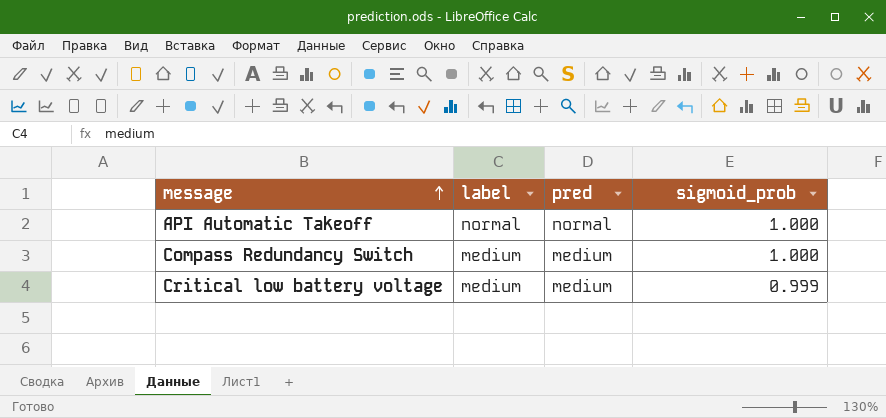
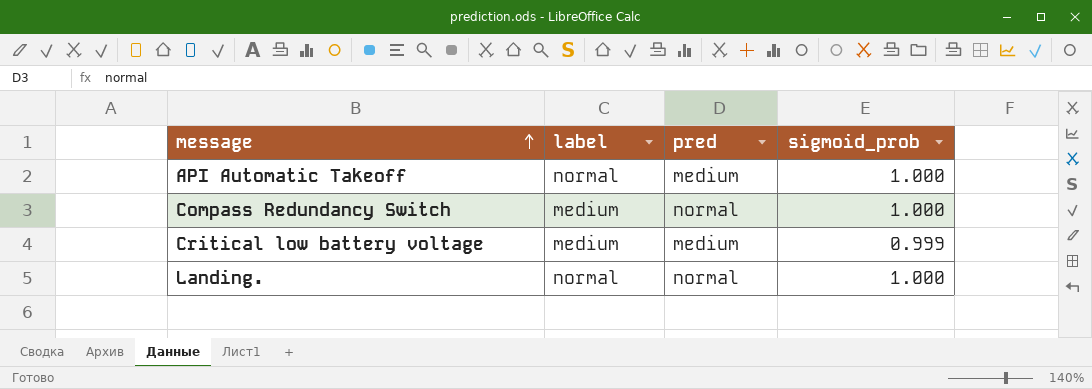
API Automatic Takeoff | pred: normal -> medium
Compass Redundancy Switch | pred: medium -> normal
row Landing.: none -> normal | normal | 1.000

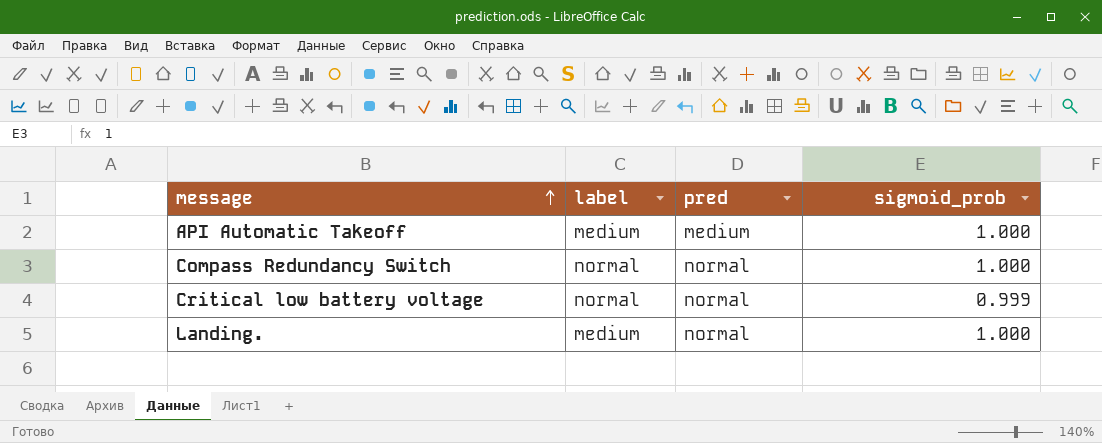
API Automatic Takeoff | label: normal -> medium
Compass Redundancy Switch | label: medium -> normal
Critical low battery voltage | label: medium -> normal
Critical low battery voltage | pred: medium -> normal
Landing. | label: normal -> medium

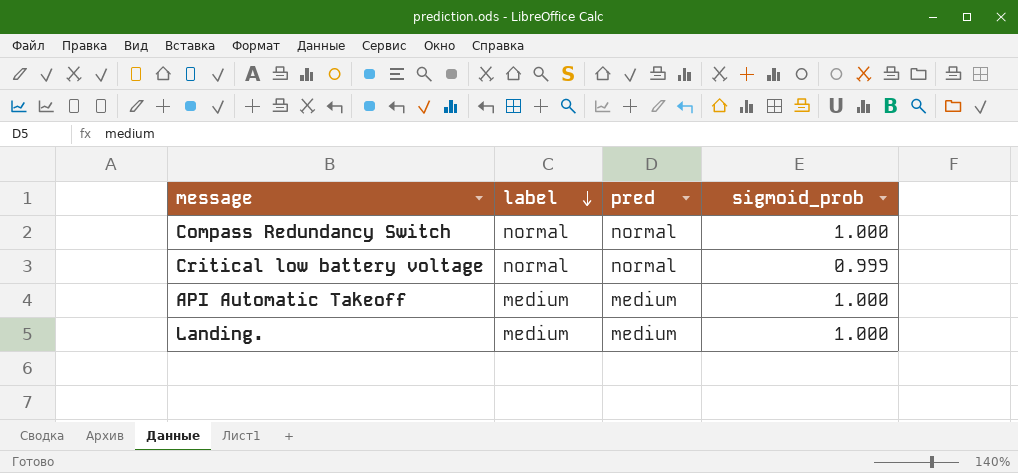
row order: message ascending -> label descending
Landing. | pred: normal -> medium

